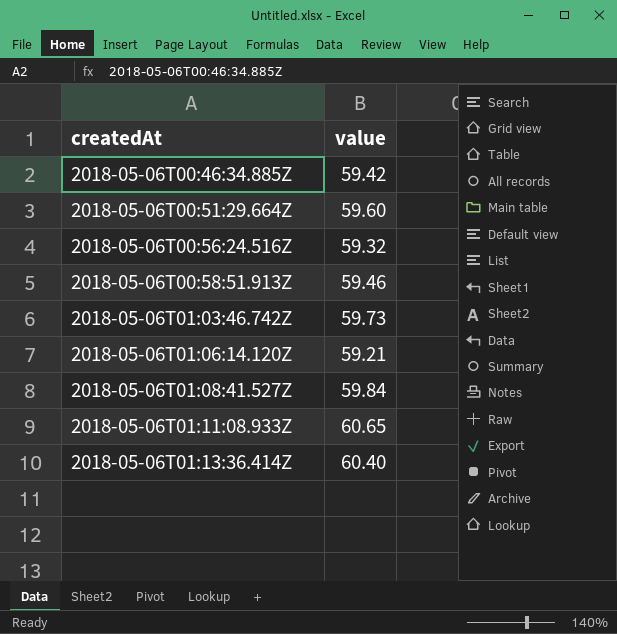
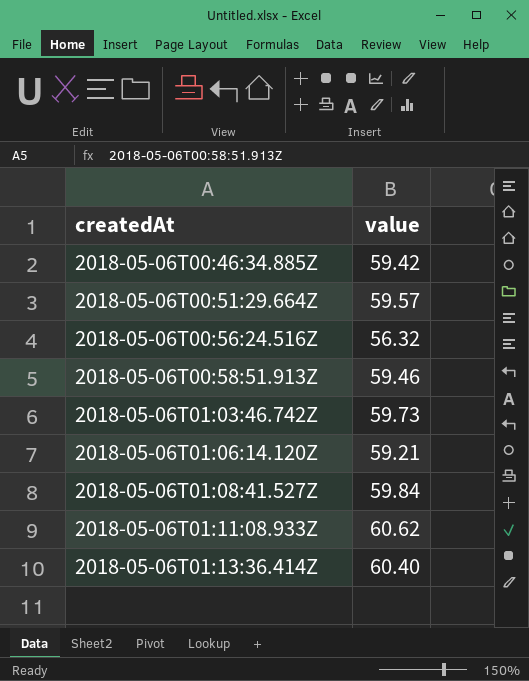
2018-05-06T00:51:29.664Z | value: 59.60 -> 59.57
2018-05-06T00:56:24.516Z | value: 59.32 -> 56.32
2018-05-06T01:11:08.933Z | value: 60.65 -> 60.62

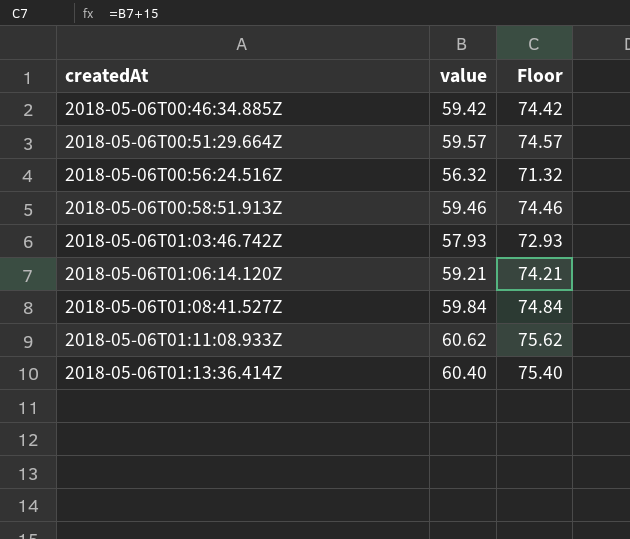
column Floor | formula: none -> [value] + 15
2018-05-06T01:03:46.742Z | value: 59.73 -> 57.93

